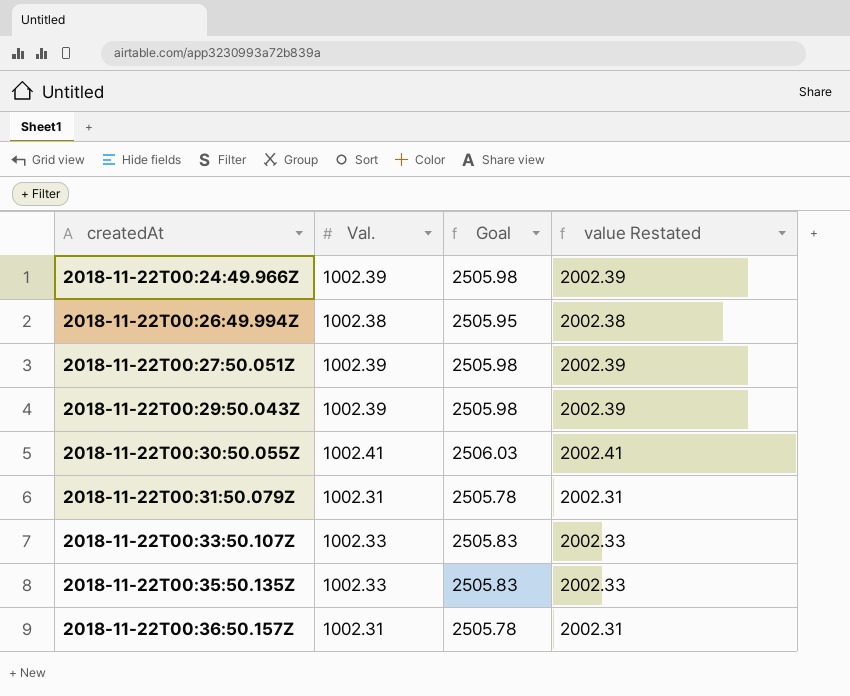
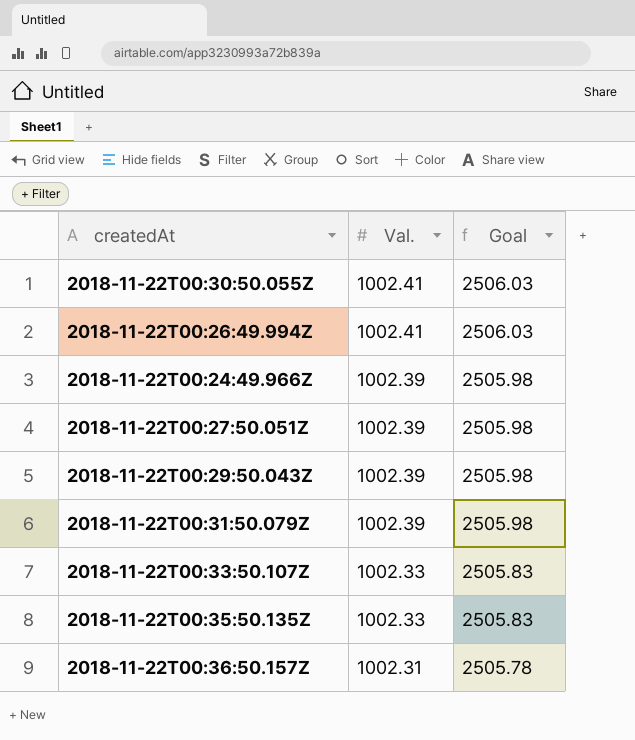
row order: createdAt ascending -> Val. descending
column value Restated | formula: [Val.] + 1000 -> none
2018-11-22T00:26:49.994Z | Val.: 1002.38 -> 1002.41
2018-11-22T00:26:49.994Z | Goal: 2505.95 -> 2506.03
2018-11-22T00:31:50.079Z | Val.: 1002.31 -> 1002.39
2018-11-22T00:31:50.079Z | Goal: 2505.78 -> 2505.98

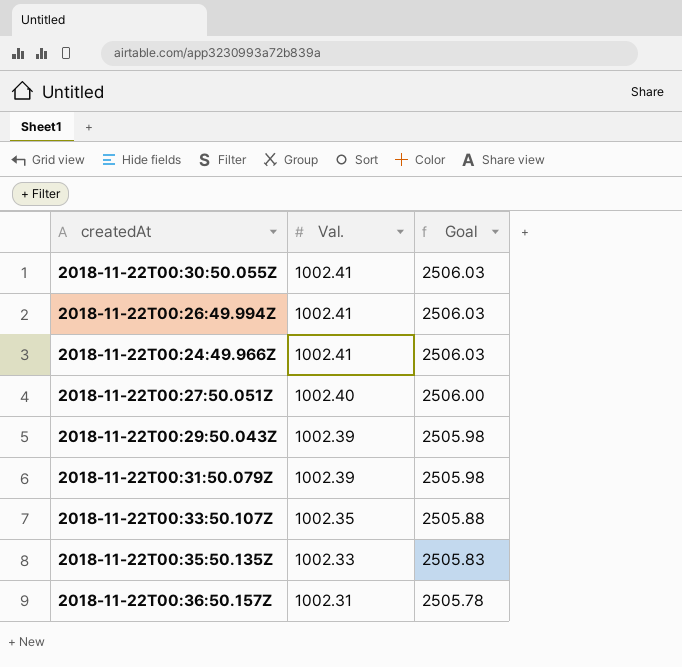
2018-11-22T00:24:49.966Z | Val.: 1002.39 -> 1002.41
2018-11-22T00:24:49.966Z | Goal: 2505.98 -> 2506.03
2018-11-22T00:27:50.051Z | Val.: 1002.39 -> 1002.40
2018-11-22T00:27:50.051Z | Goal: 2505.98 -> 2506.00
2018-11-22T00:33:50.107Z | Val.: 1002.33 -> 1002.35
2018-11-22T00:33:50.107Z | Goal: 2505.83 -> 2505.88

